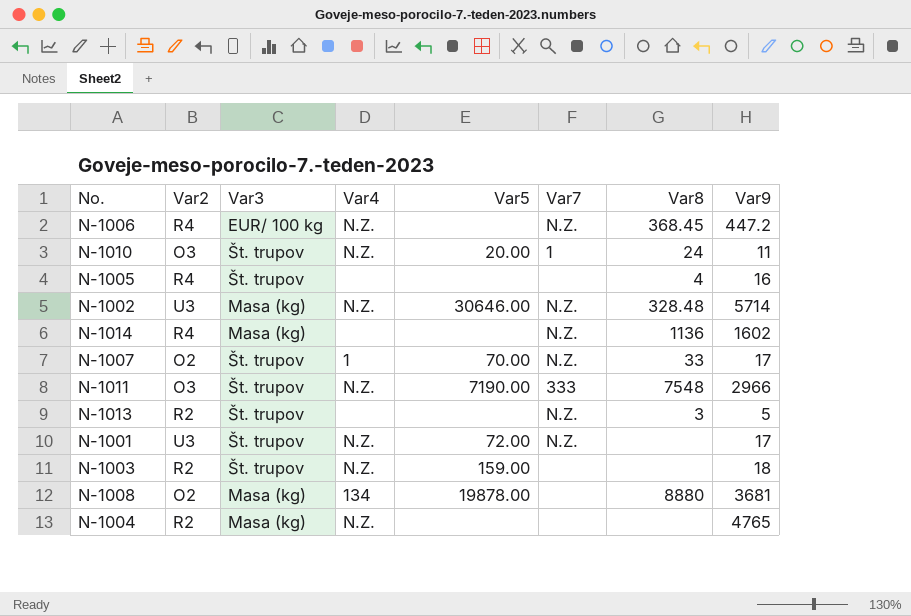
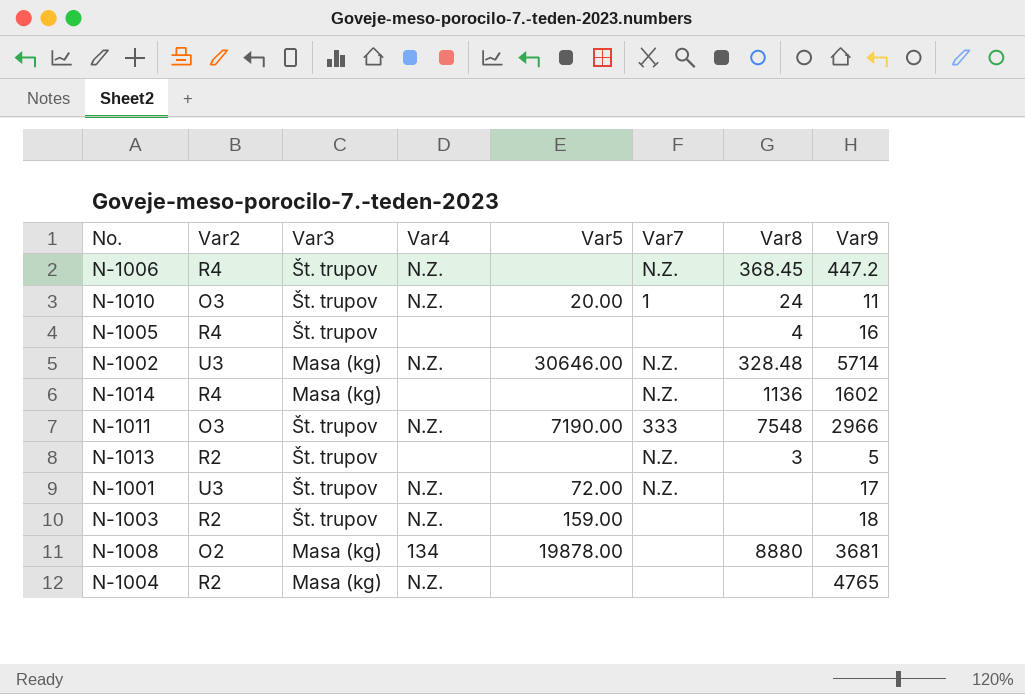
row N-1007: O2 | Št. trupov | 1 | 70.00 | N.Z. | 33 | 17 -> none
N-1006 | Var3: EUR/ 100 kg -> Št. trupov

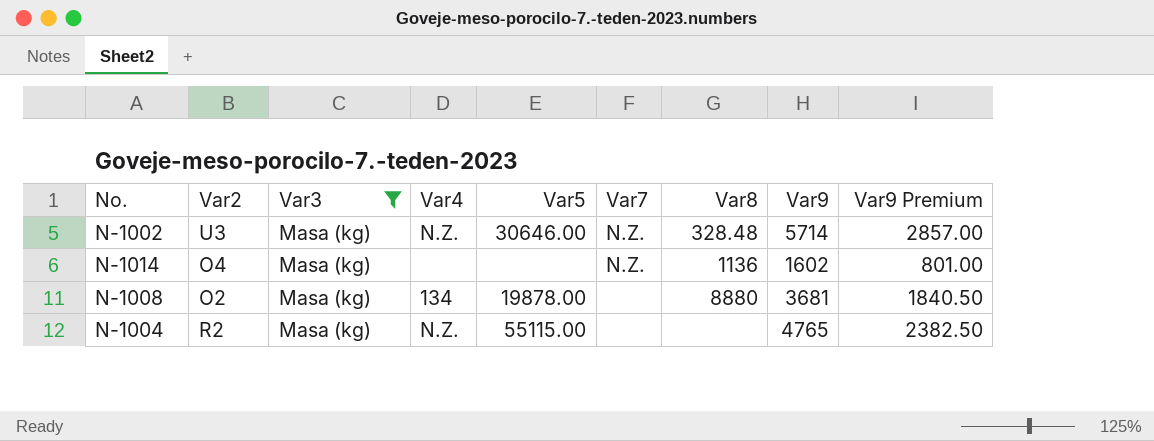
filter: none -> Var3 = Masa (kg)
column Var9 Premium | formula: none -> [Var9] * 0.5
N-1014 | Var2: R4 -> O4
N-1004 | Var5: none -> 55115.00

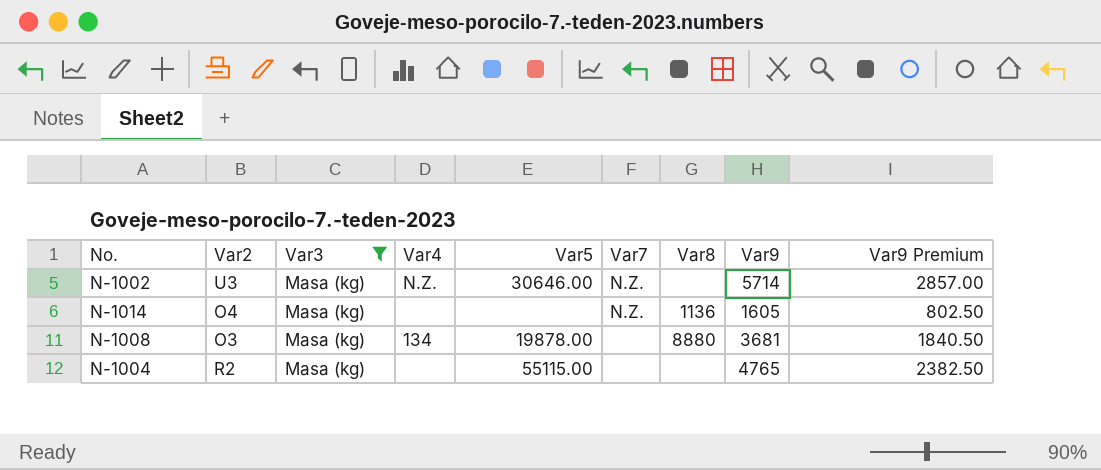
N-1002 | Var8: 328.48 -> none
N-1014 | Var9: 1602 -> 1605
N-1014 | Var9 Premium: 801.00 -> 802.50
N-1008 | Var2: O2 -> O3
N-1004 | Var4: N.Z. -> none

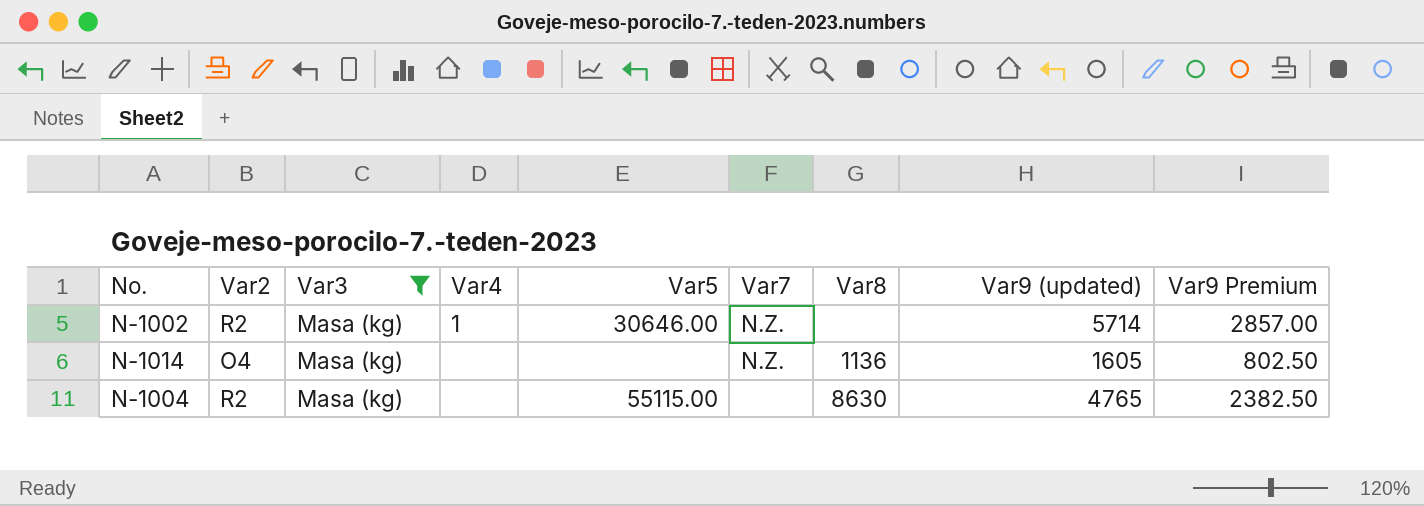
column name: Var9 -> Var9 (updated)
row N-1008: O3 | Masa (kg) | 134 | 19878.00 | none | 8880 | 3681 | 1840.50 -> none
N-1002 | Var2: U3 -> R2
N-1002 | Var4: N.Z. -> 1
N-1004 | Var8: none -> 8630

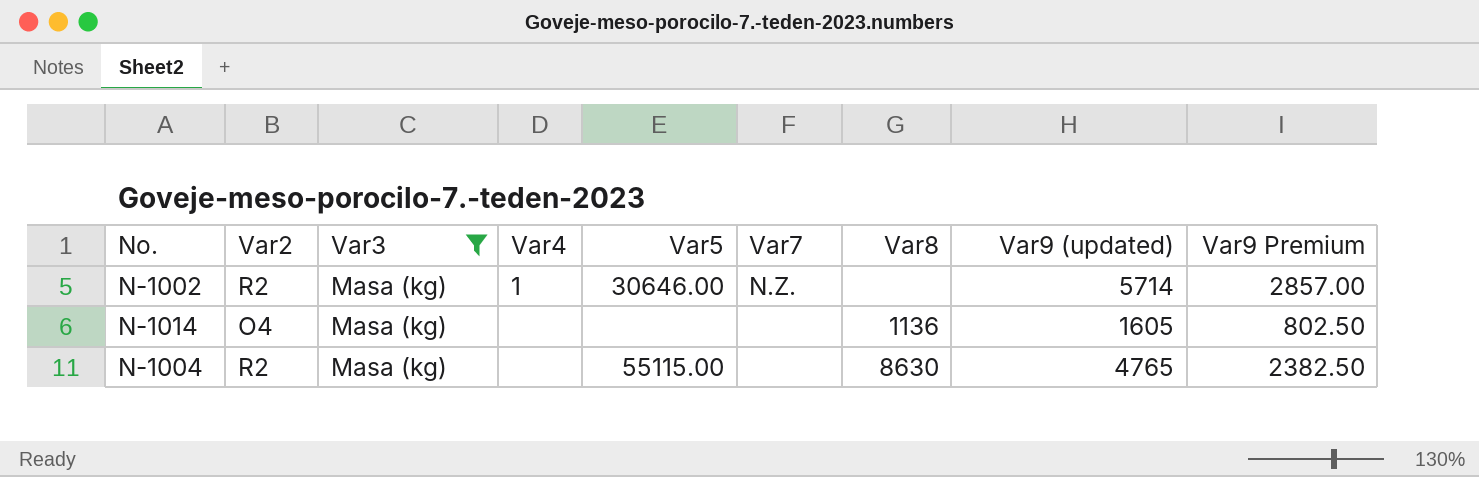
N-1014 | Var7: N.Z. -> none

